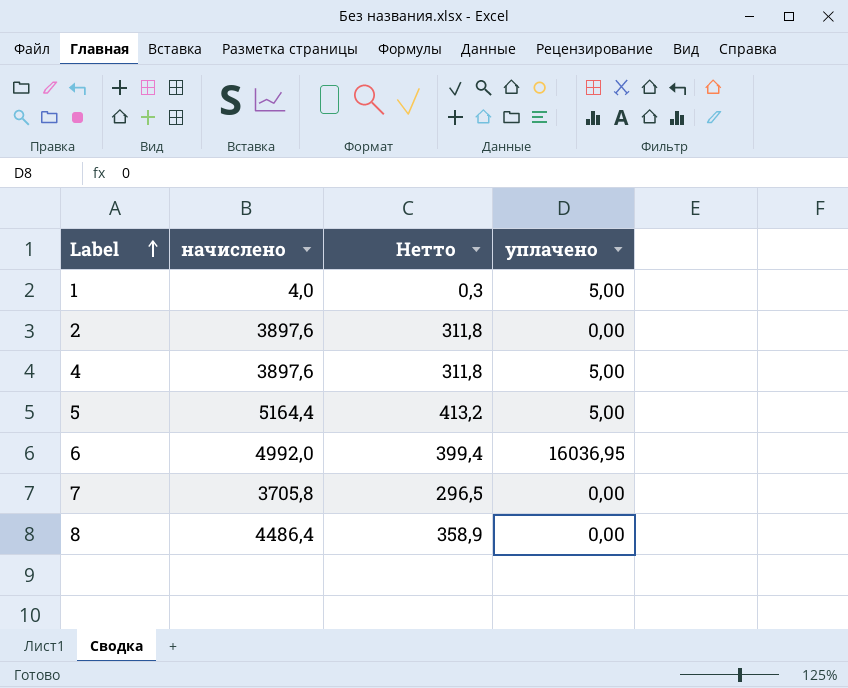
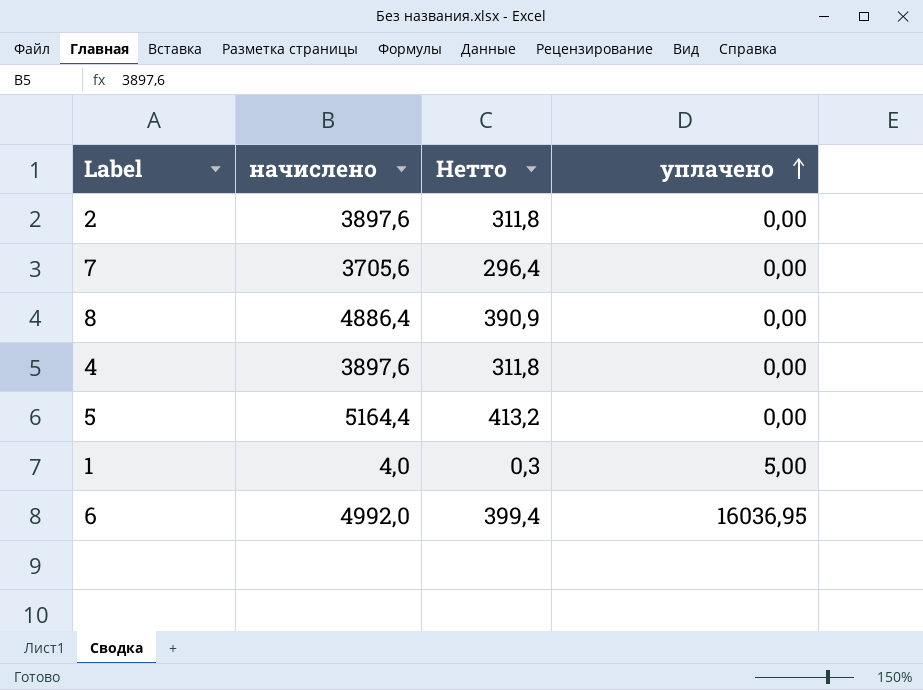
row order: Label ascending -> уплачено ascending
7 | начислено: 3705,8 -> 3705,6
7 | Нетто: 296,5 -> 296,4
8 | начислено: 4486,4 -> 4886,4
8 | Нетто: 358,9 -> 390,9
4 | уплачено: 5,00 -> 0,00
5 | уплачено: 5,00 -> 0,00

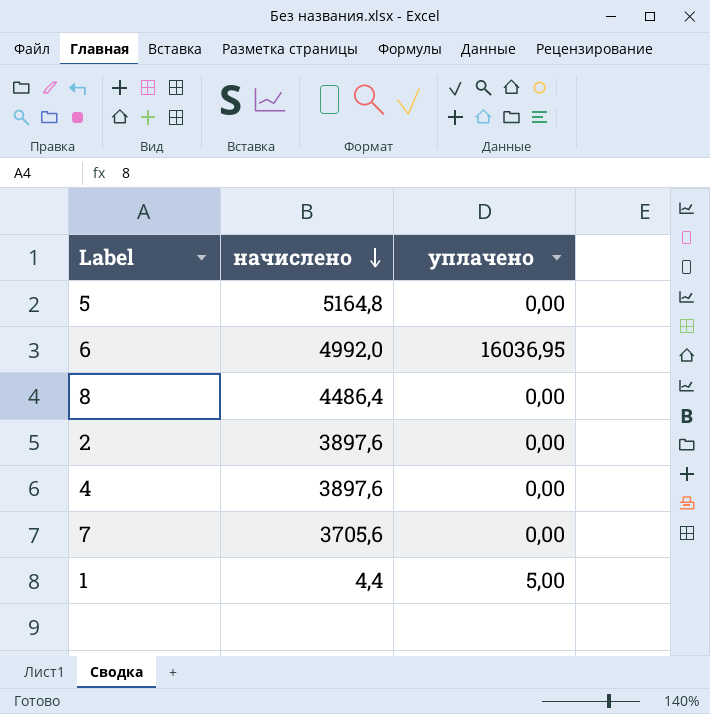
row order: уплачено ascending -> начислено descending
column Нетто | formula: [начислено] * 0,08 -> none
5 | начислено: 5164,4 -> 5164,8
8 | начислено: 4886,4 -> 4486,4
1 | начислено: 4,0 -> 4,4

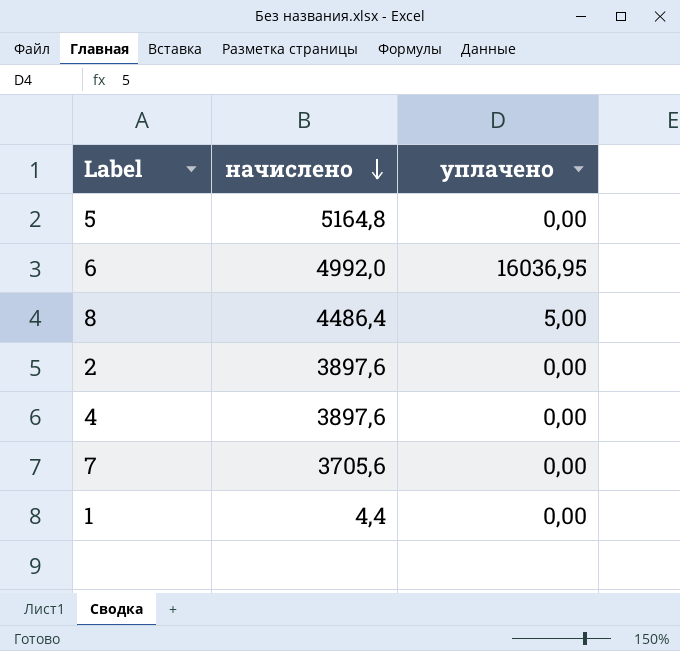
8 | уплачено: 0,00 -> 5,00
1 | уплачено: 5,00 -> 0,00

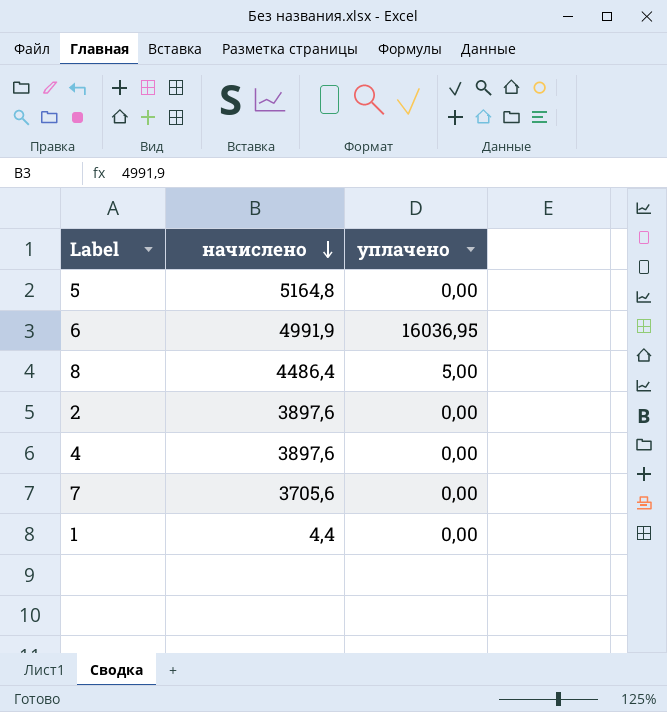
6 | начислено: 4992,0 -> 4991,9

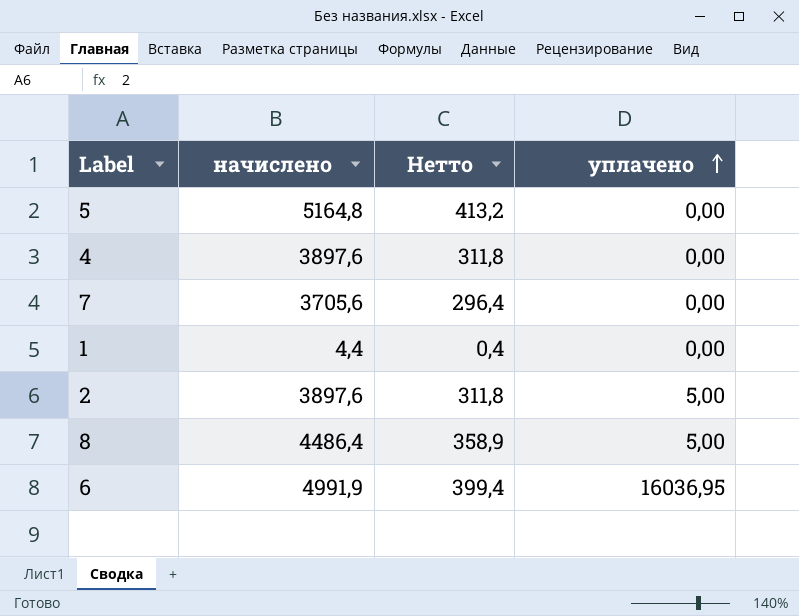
row order: начислено descending -> уплачено ascending
column Нетто | formula: none -> [начислено] * 0,08
2 | уплачено: 0,00 -> 5,00

